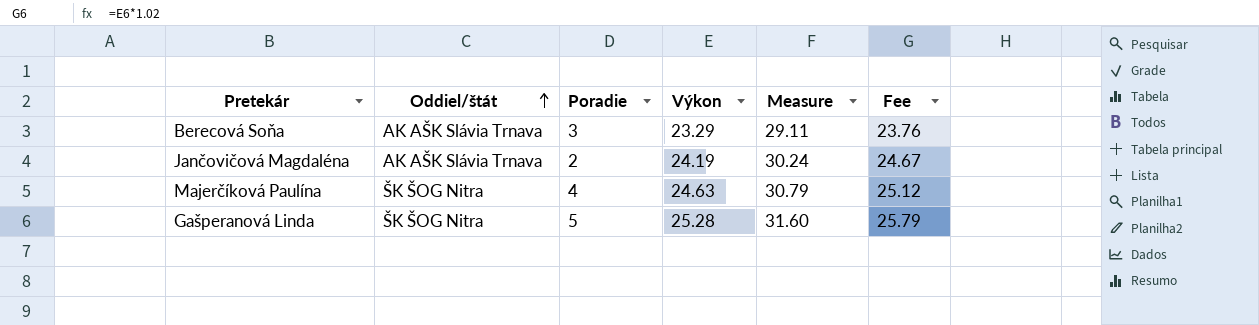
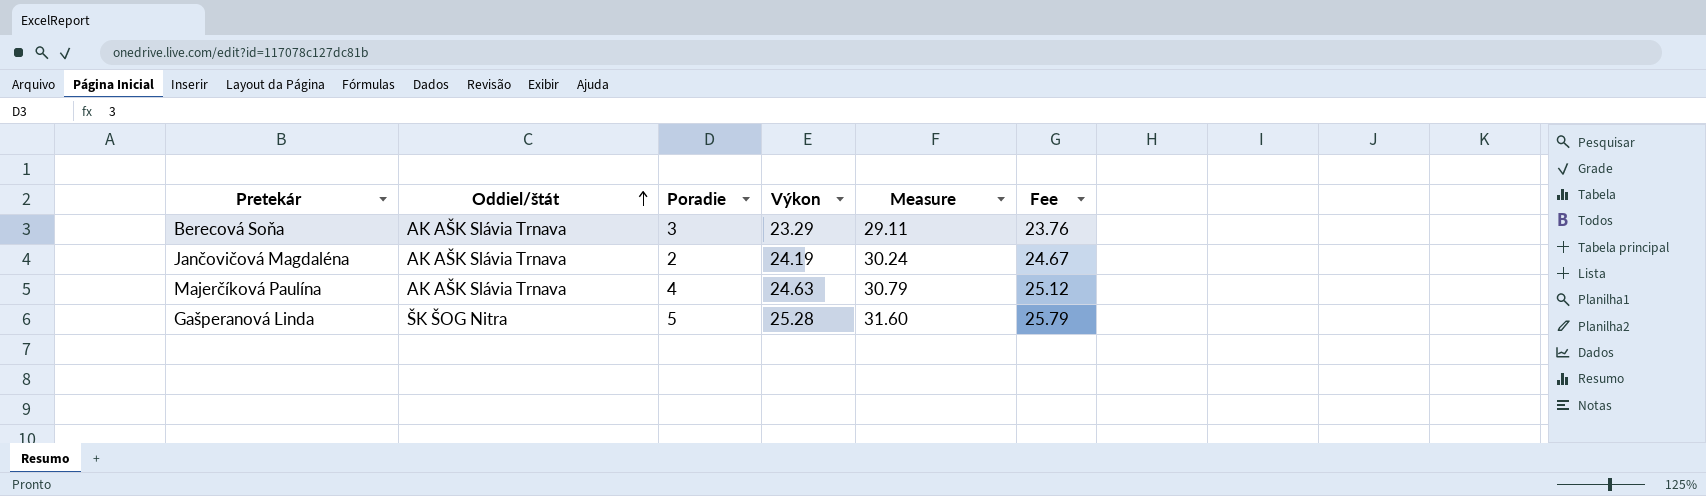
Majerčíková Paulína | Oddiel/štát: ŠK ŠOG Nitra -> AK AŠK Slávia Trnava

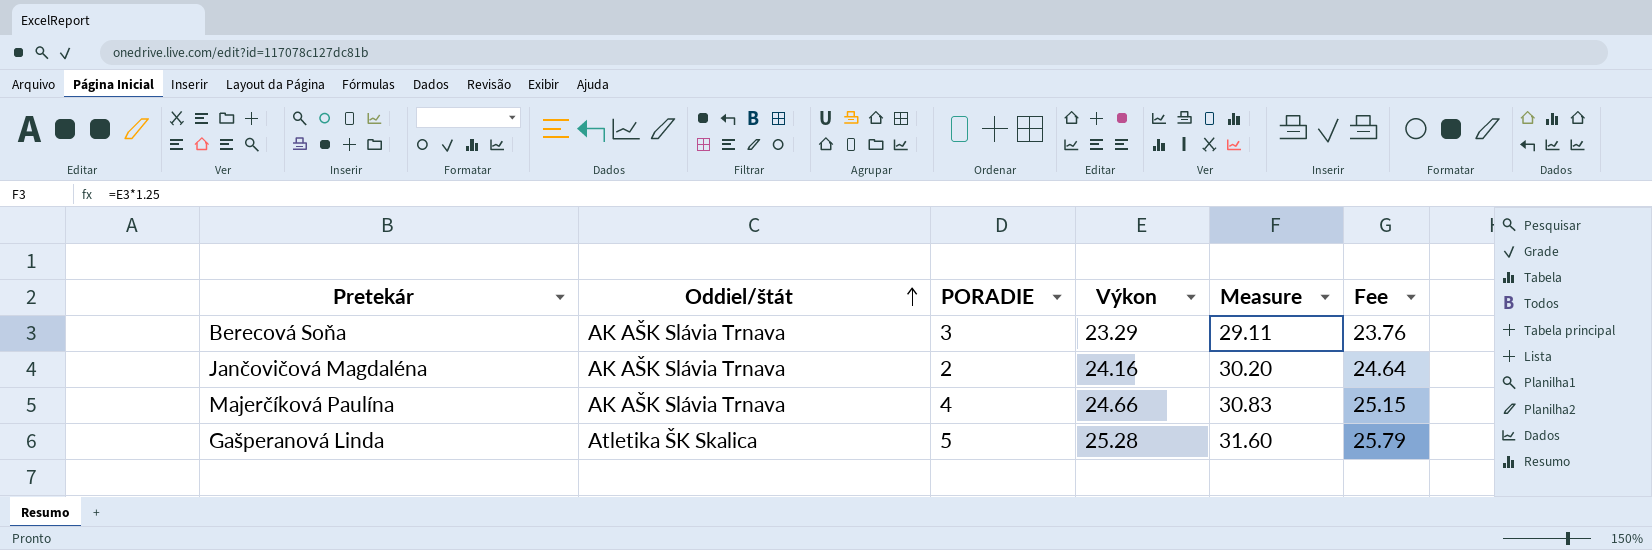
column name: Poradie -> PORADIE
Jančovičová Magdaléna | Výkon: 24.19 -> 24.16
Jančovičová Magdaléna | Measure: 30.24 -> 30.20
Jančovičová Magdaléna | Fee: 24.67 -> 24.64
Majerčíková Paulína | Výkon: 24.63 -> 24.66
Majerčíková Paulína | Measure: 30.79 -> 30.83
Majerčíková Paulína | Fee: 25.12 -> 25.15
Gašperanová Linda | Oddiel/štát: ŠK ŠOG Nitra -> Atletika ŠK Skalica

